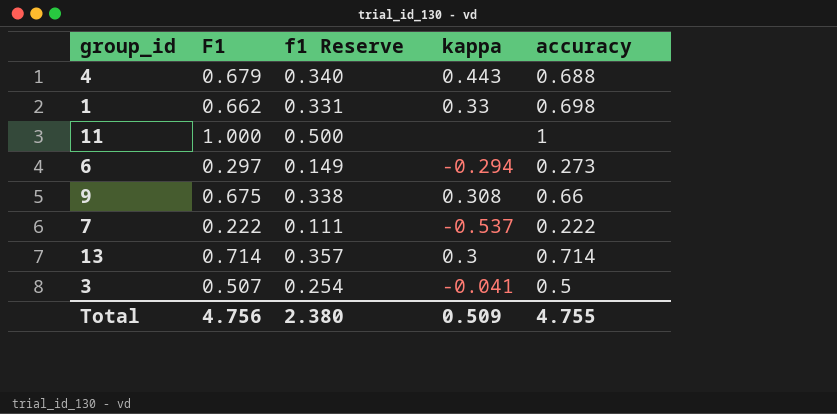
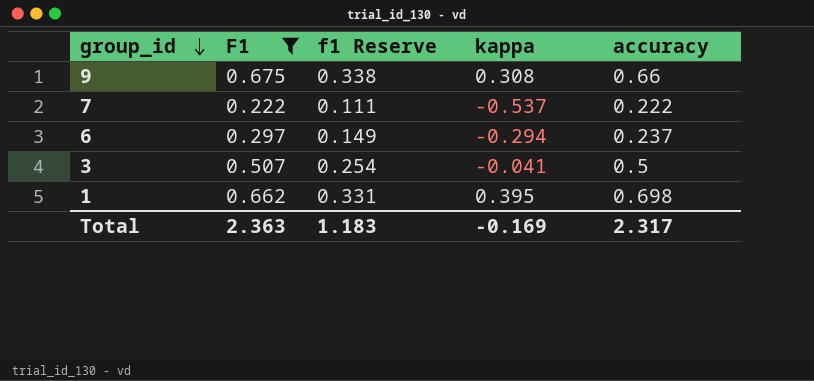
filter: none -> F1 <= 0.675
row order: none -> group_id descending
6 | accuracy: 0.273 -> 0.237
1 | kappa: 0.33 -> 0.395
Total | F1: 4.756 -> 2.363
Total | f1 Reserve: 2.380 -> 1.183
Total | kappa: 0.509 -> -0.169
Total | accuracy: 4.755 -> 2.317

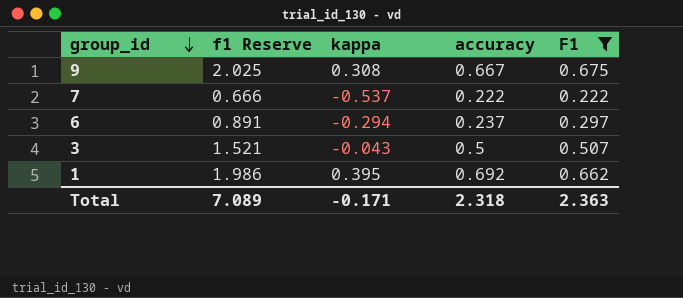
column f1 Reserve | formula: [F1] * 0.5 -> [F1] * 3
column F1 | position: 2 -> 5
9 | accuracy: 0.66 -> 0.667
3 | kappa: -0.041 -> -0.043
1 | accuracy: 0.698 -> 0.692
Total | f1 Reserve: 1.183 -> 7.089
Total | kappa: -0.169 -> -0.171
Total | accuracy: 2.317 -> 2.318

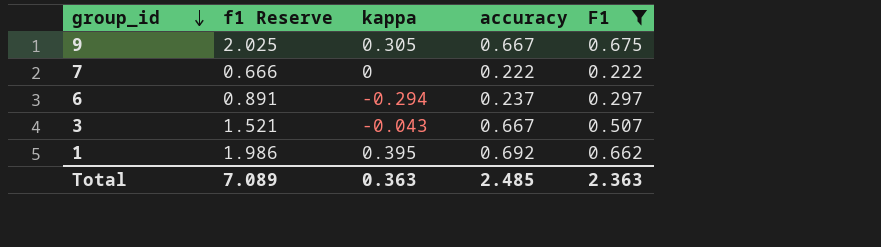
9 | kappa: 0.308 -> 0.305
7 | kappa: -0.537 -> 0
3 | accuracy: 0.5 -> 0.667
Total | kappa: -0.171 -> 0.363
Total | accuracy: 2.318 -> 2.485

